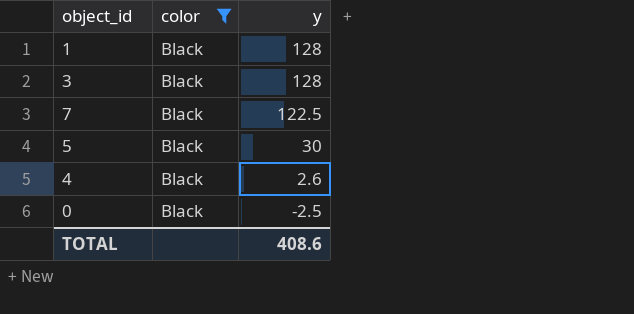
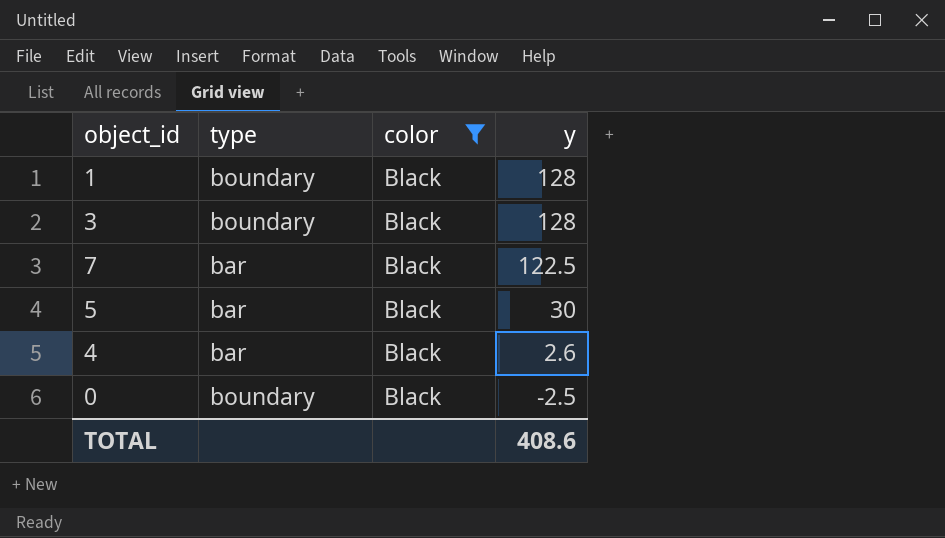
column type | position: none -> 2

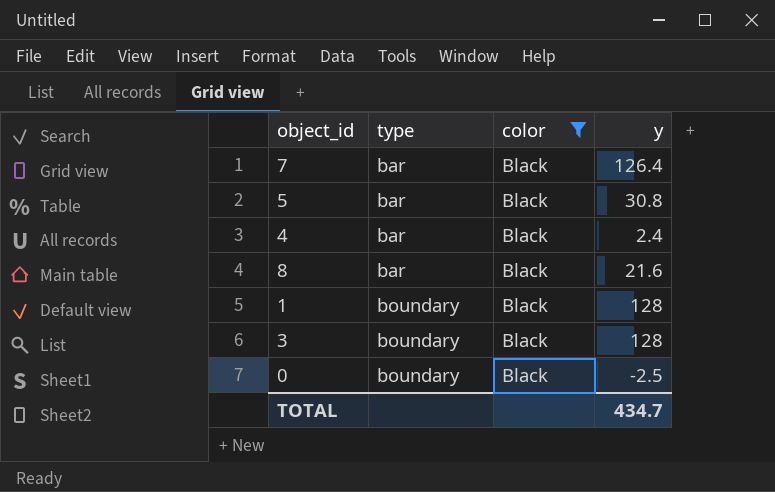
row order: y descending -> type ascending
7 | y: 122.5 -> 126.4
5 | y: 30 -> 30.8
4 | y: 2.6 -> 2.4
row 8: none -> bar | Black | 21.6
TOTAL | y: 408.6 -> 434.7

